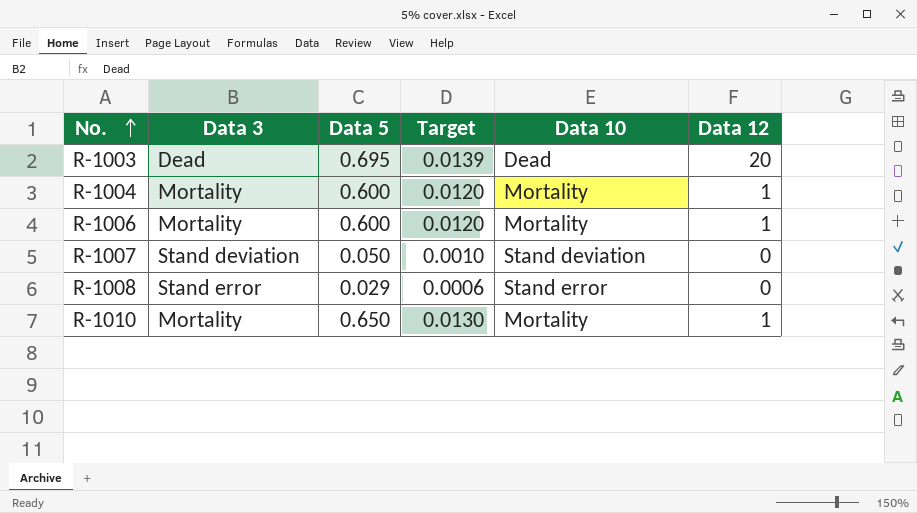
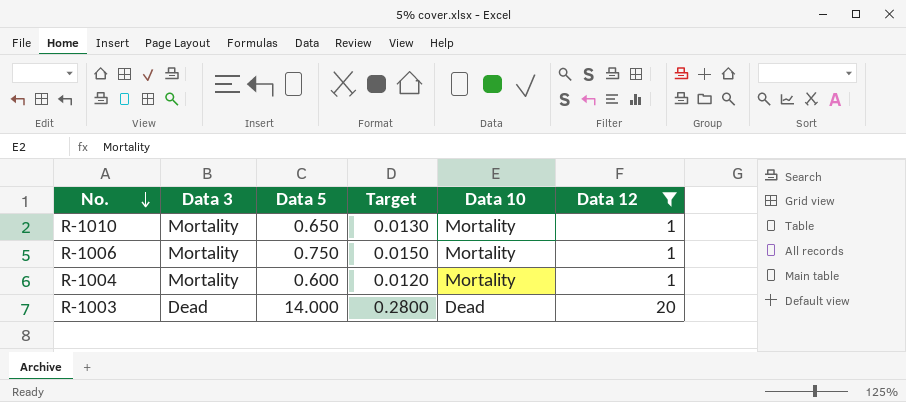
filter: none -> Data 12 != 0
row order: No. ascending -> No. descending
R-1006 | Data 5: 0.600 -> 0.750
R-1006 | Target: 0.0120 -> 0.0150
R-1003 | Data 5: 0.695 -> 14.000
R-1003 | Target: 0.0139 -> 0.2800

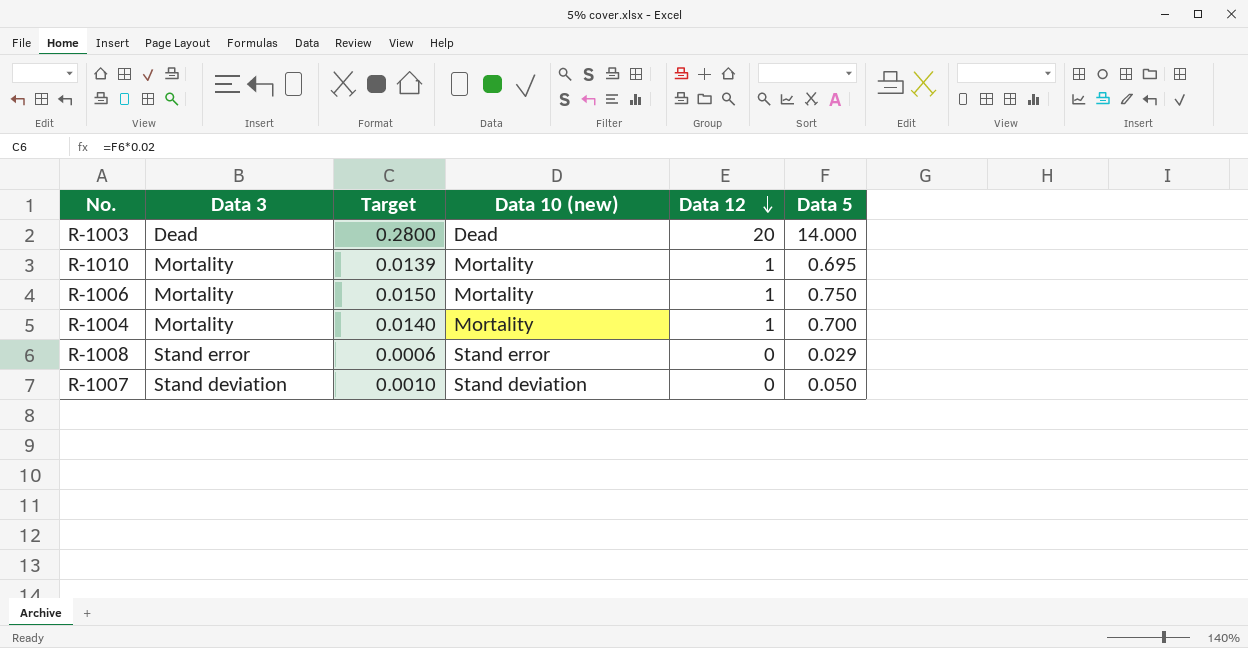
filter: Data 12 != 0 -> none
row order: No. descending -> Data 12 descending
column name: Data 10 -> Data 10 (new)
column Data 5 | position: 3 -> 6
R-1010 | Target: 0.0130 -> 0.0139
R-1010 | Data 5: 0.650 -> 0.695
R-1004 | Target: 0.0120 -> 0.0140
R-1004 | Data 5: 0.600 -> 0.700

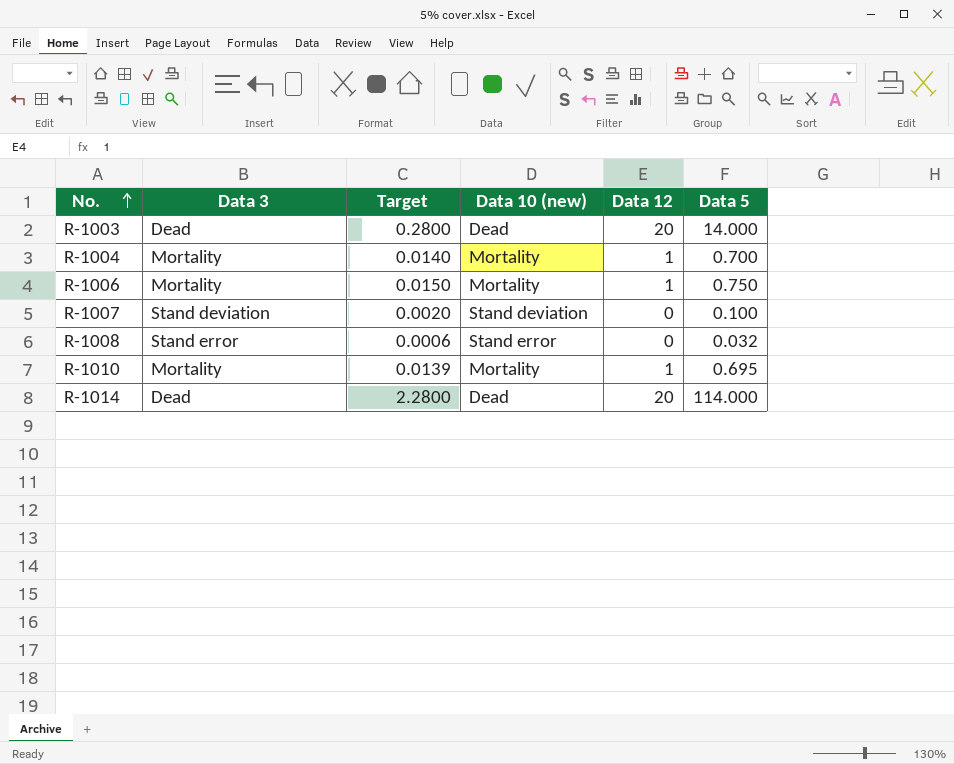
row order: Data 12 descending -> No. ascending
R-1007 | Target: 0.0010 -> 0.0020
R-1007 | Data 5: 0.050 -> 0.100
R-1008 | Data 5: 0.029 -> 0.032
row R-1014: none -> Dead | 2.2800 | Dead | 20 | 114.000

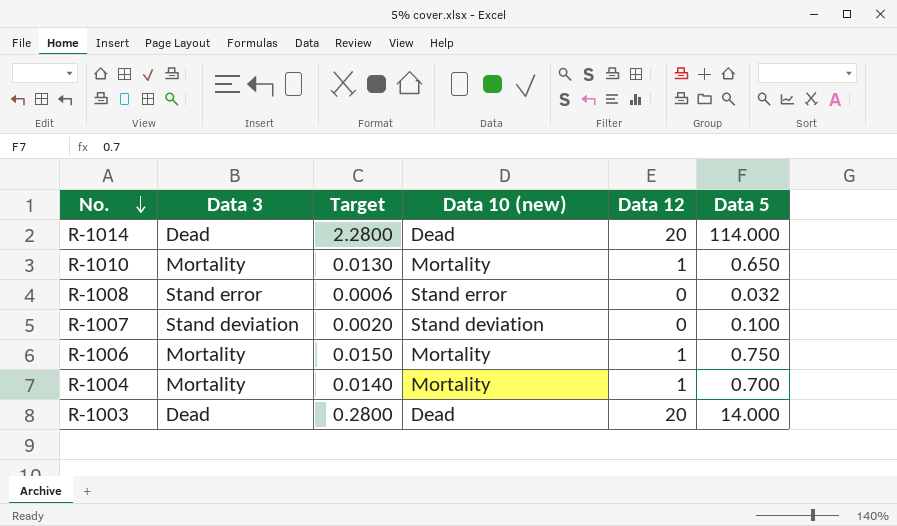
row order: No. ascending -> No. descending
R-1010 | Target: 0.0139 -> 0.0130
R-1010 | Data 5: 0.695 -> 0.650

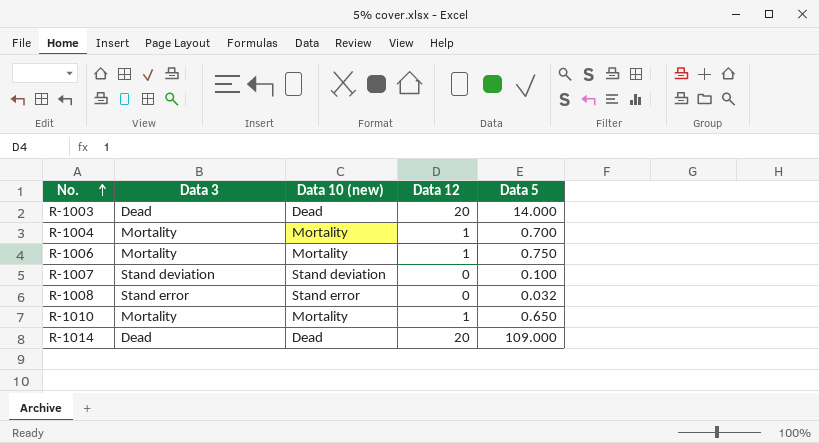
row order: No. descending -> No. ascending
column Target | formula: [Data 5] * 0.02 -> none
R-1014 | Data 5: 114.000 -> 109.000

